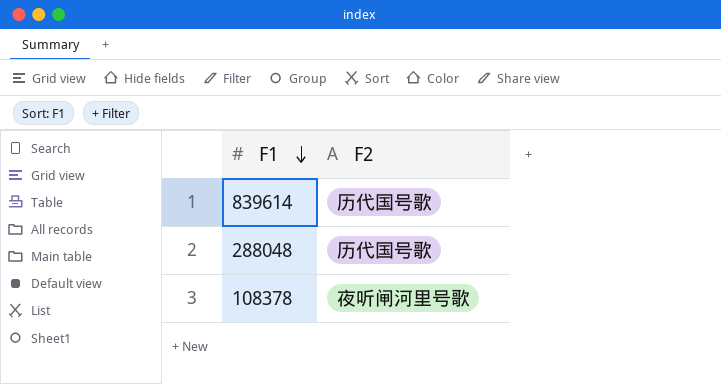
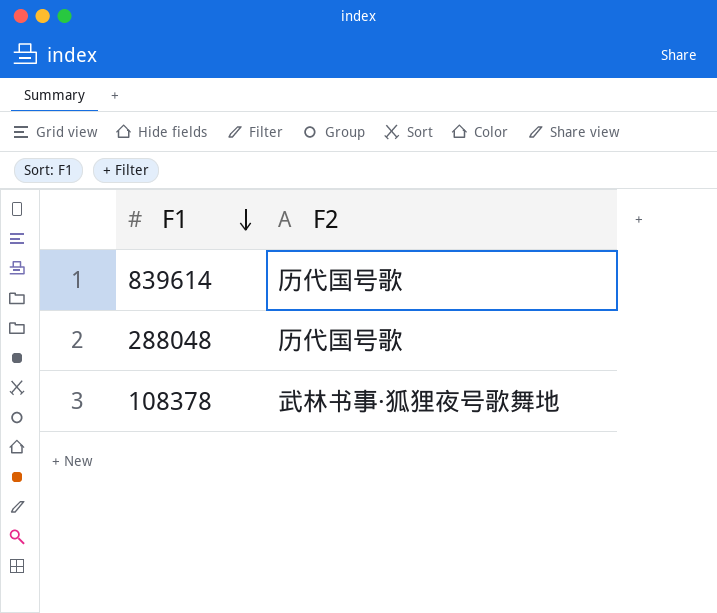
108378 | F2: 夜听闸河里号歌 -> 武林书事·狐狸夜号歌舞地

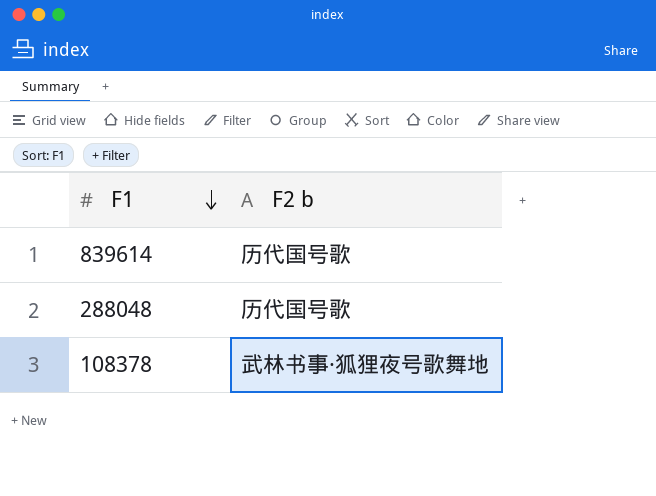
column name: F2 -> F2 b

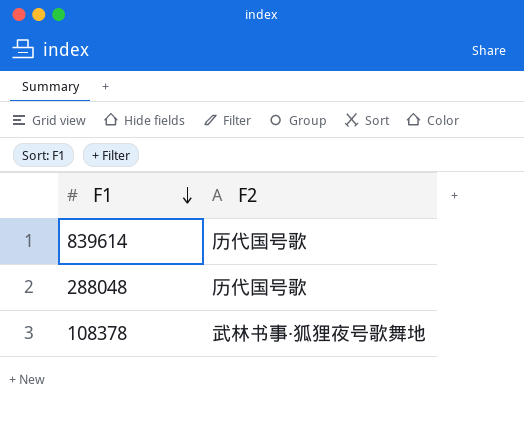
column name: F2 b -> F2

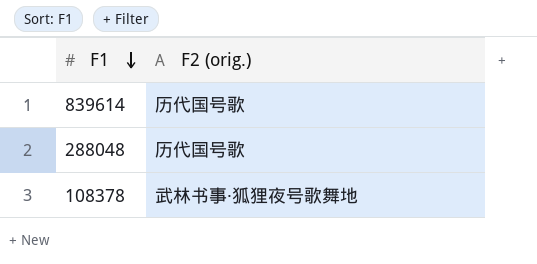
column name: F2 -> F2 (orig.)

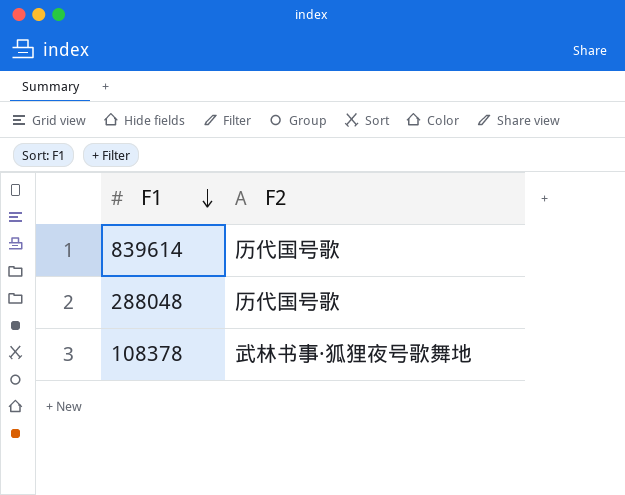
column name: F2 (orig.) -> F2

